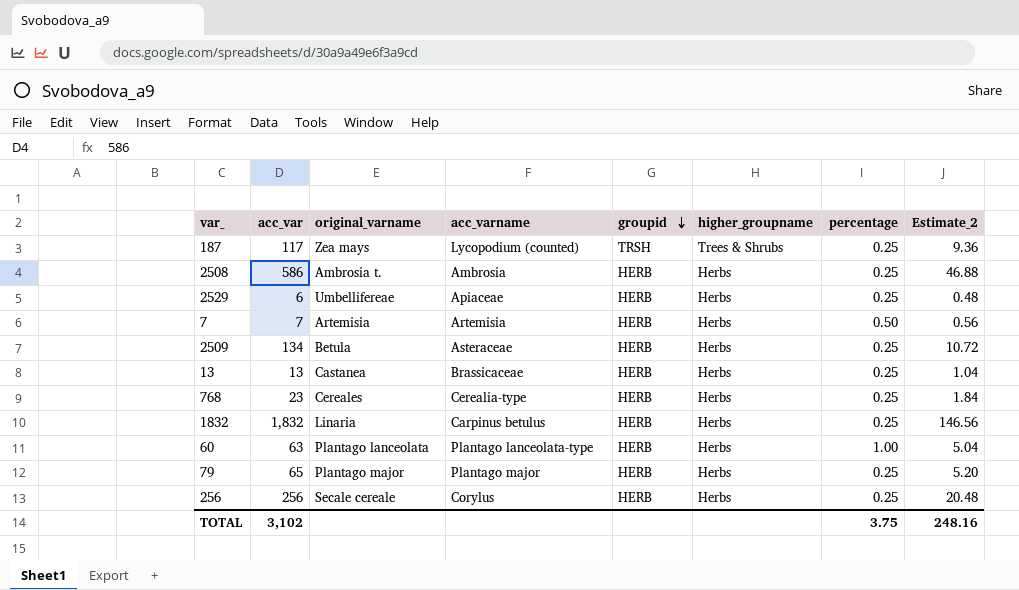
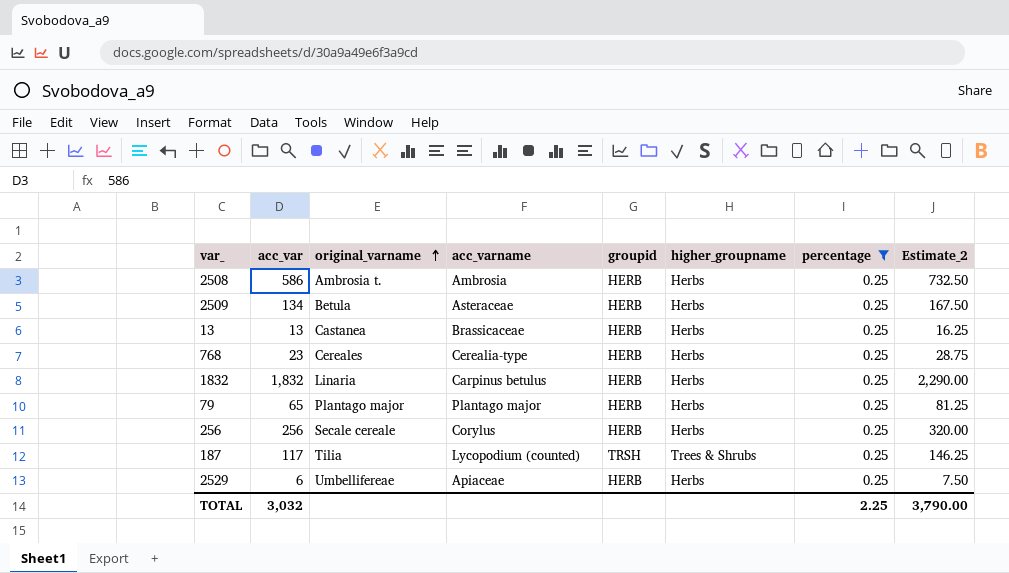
filter: none -> percentage = 0.25
row order: groupid descending -> original_varname ascending
column Estimate_2 | formula: [acc_var] * 0.08 -> [acc_var] * 1.25
187 | original_varname: Zea mays -> Tilia
TOTAL | acc_var: 3,102 -> 3,032
TOTAL | percentage: 3.75 -> 2.25
TOTAL | Estimate_2: 248.16 -> 3,790.00

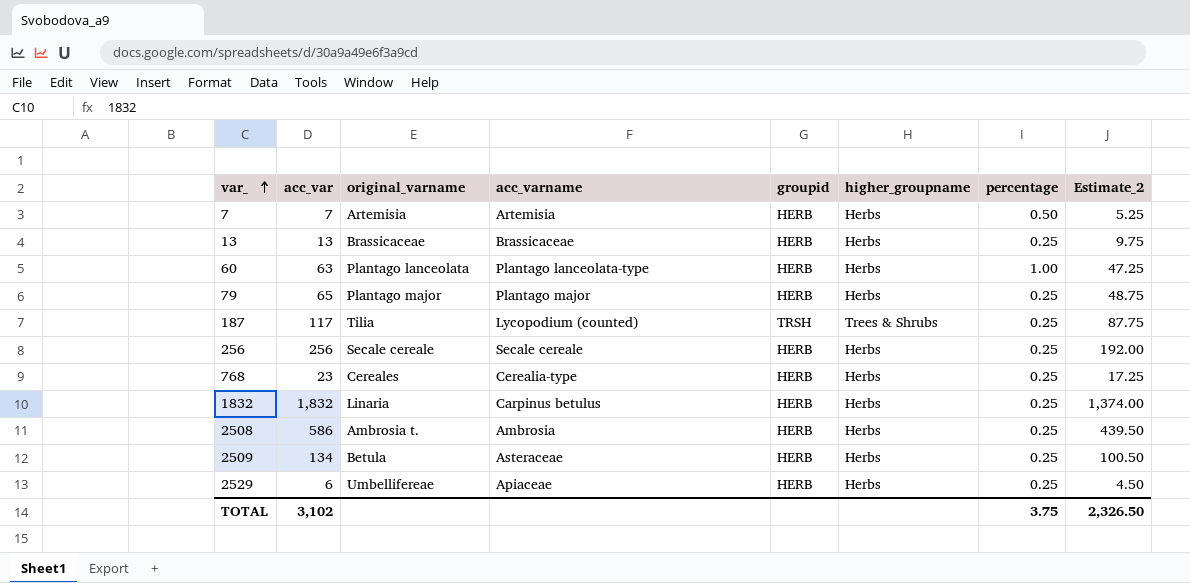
filter: percentage = 0.25 -> none
row order: original_varname ascending -> var_ ascending
column Estimate_2 | formula: [acc_var] * 1.25 -> [acc_var] * 0.75
13 | original_varname: Castanea -> Brassicaceae
256 | acc_varname: Corylus -> Secale cereale
TOTAL | acc_var: 3,032 -> 3,102
TOTAL | percentage: 2.25 -> 3.75
TOTAL | Estimate_2: 3,790.00 -> 2,326.50

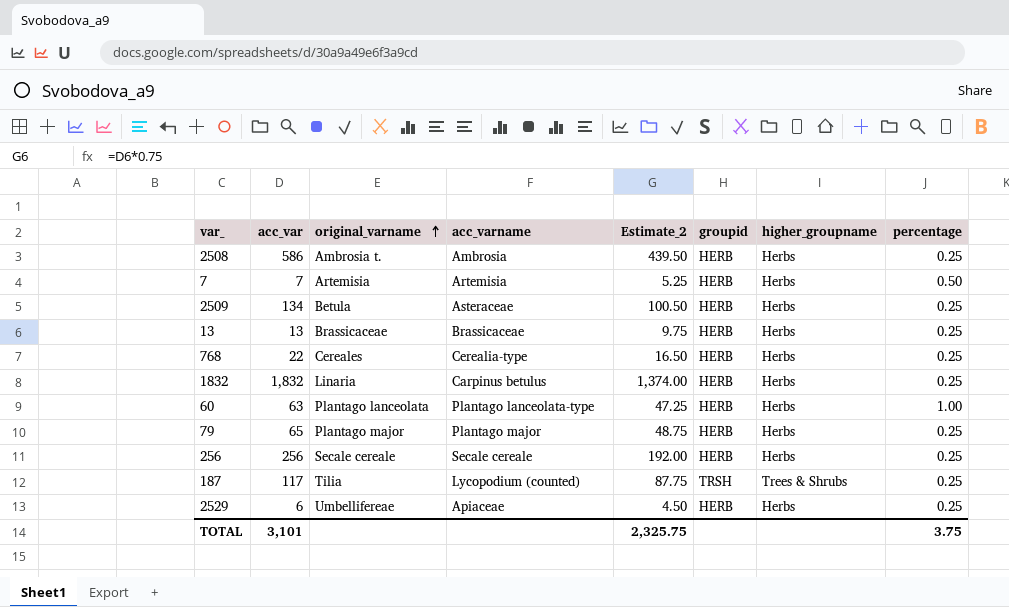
row order: var_ ascending -> original_varname ascending
column Estimate_2 | position: 8 -> 5
768 | acc_var: 23 -> 22
768 | Estimate_2: 17.25 -> 16.50
TOTAL | acc_var: 3,102 -> 3,101
TOTAL | Estimate_2: 2,326.50 -> 2,325.75

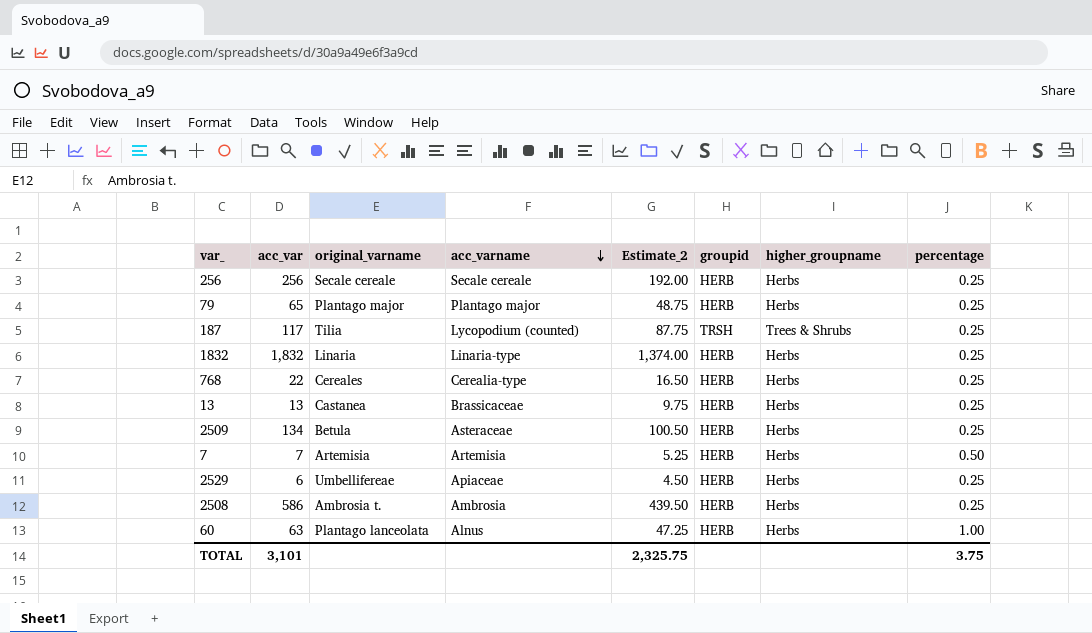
row order: original_varname ascending -> acc_varname descending
1832 | acc_varname: Carpinus betulus -> Linaria-type
13 | original_varname: Brassicaceae -> Castanea
60 | acc_varname: Plantago lanceolata-type -> Alnus

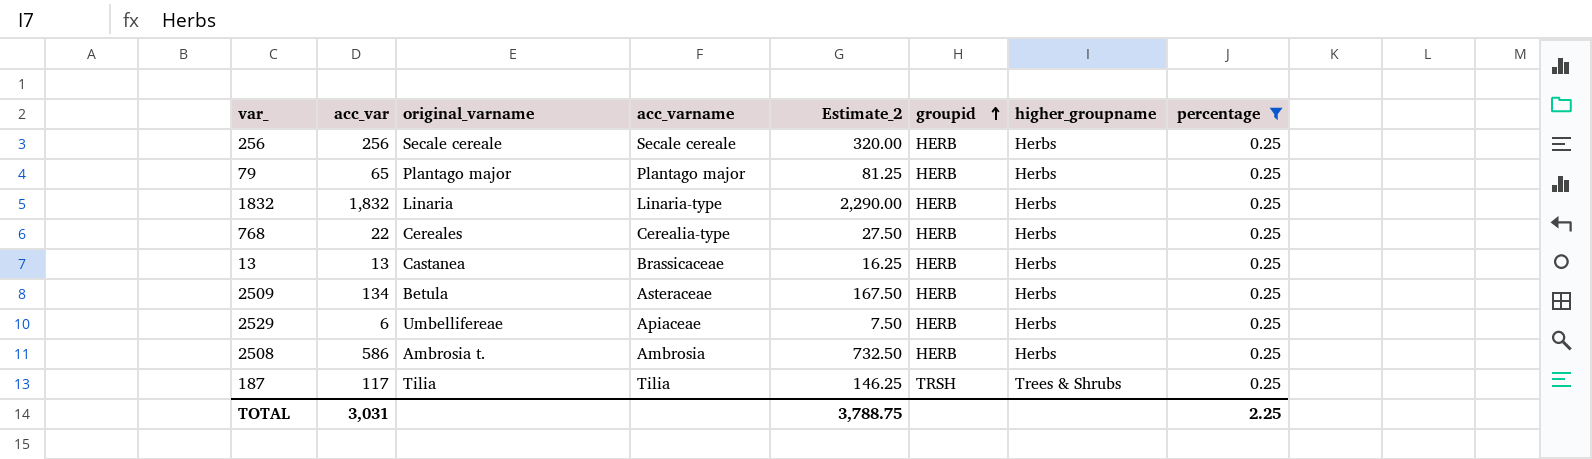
filter: none -> percentage = 0.25
row order: acc_varname descending -> groupid ascending
column Estimate_2 | formula: [acc_var] * 0.75 -> [acc_var] * 1.25
187 | acc_varname: Lycopodium (counted) -> Tilia
TOTAL | acc_var: 3,101 -> 3,031
TOTAL | Estimate_2: 2,325.75 -> 3,788.75
TOTAL | percentage: 3.75 -> 2.25

